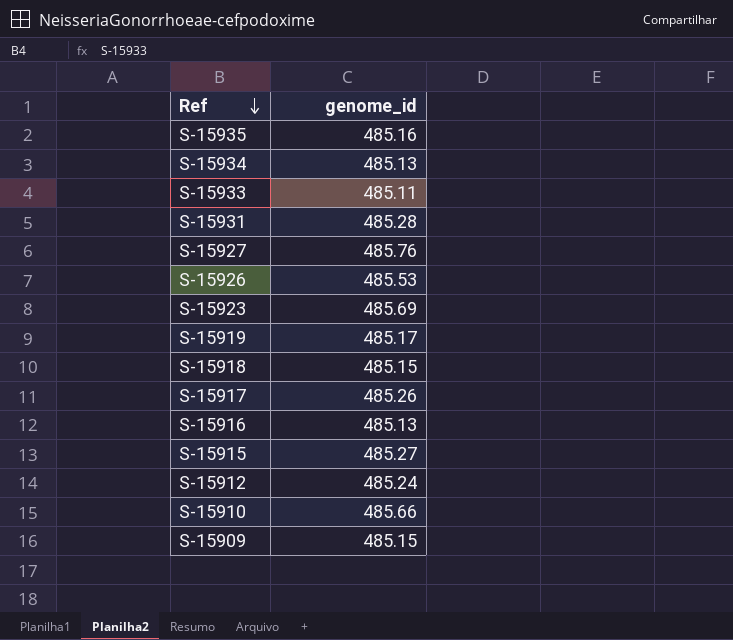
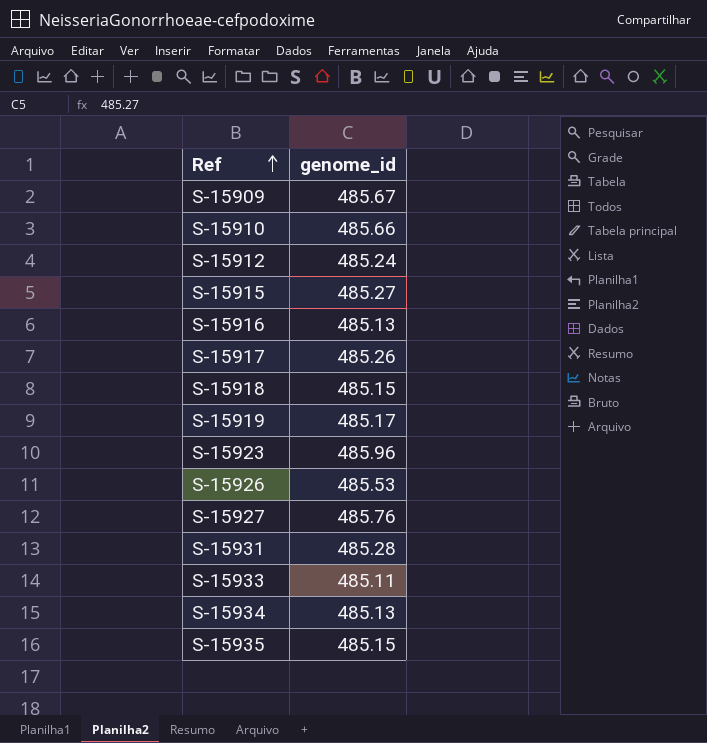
row order: Ref descending -> Ref ascending
S-15909 | genome_id: 485.15 -> 485.67
S-15923 | genome_id: 485.69 -> 485.96
S-15935 | genome_id: 485.16 -> 485.15

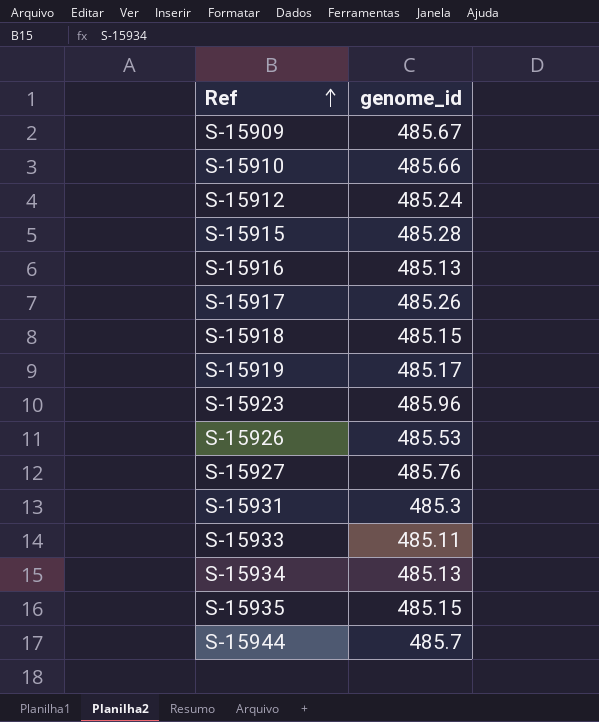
S-15915 | genome_id: 485.27 -> 485.28
S-15931 | genome_id: 485.28 -> 485.3
row S-15944: none -> 485.7

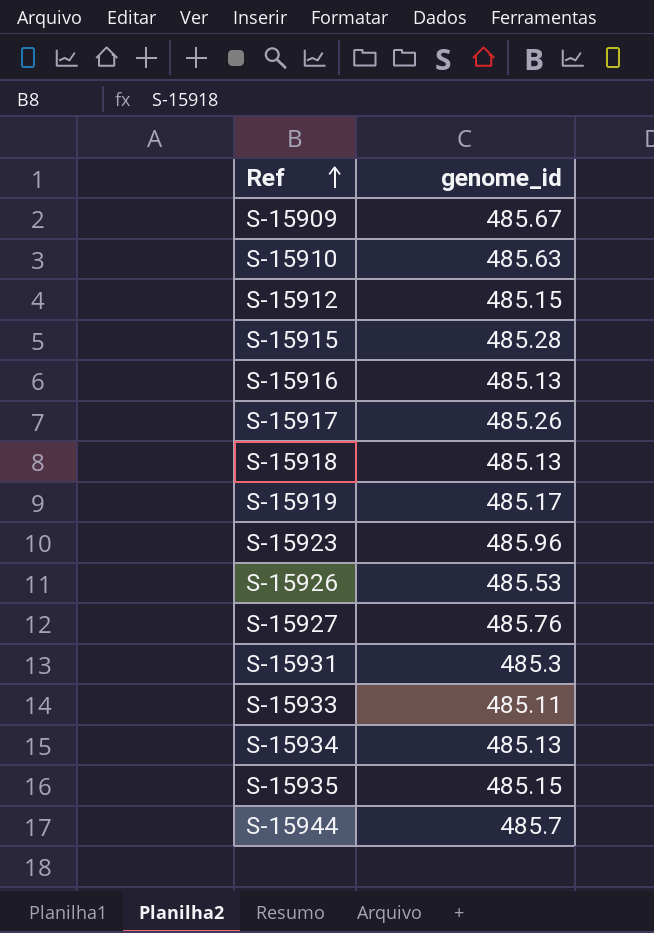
S-15910 | genome_id: 485.66 -> 485.63
S-15912 | genome_id: 485.24 -> 485.15
S-15918 | genome_id: 485.15 -> 485.13

